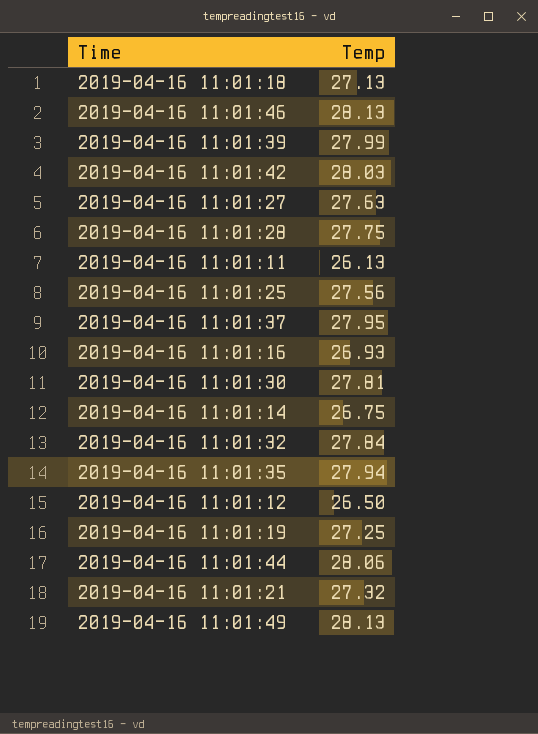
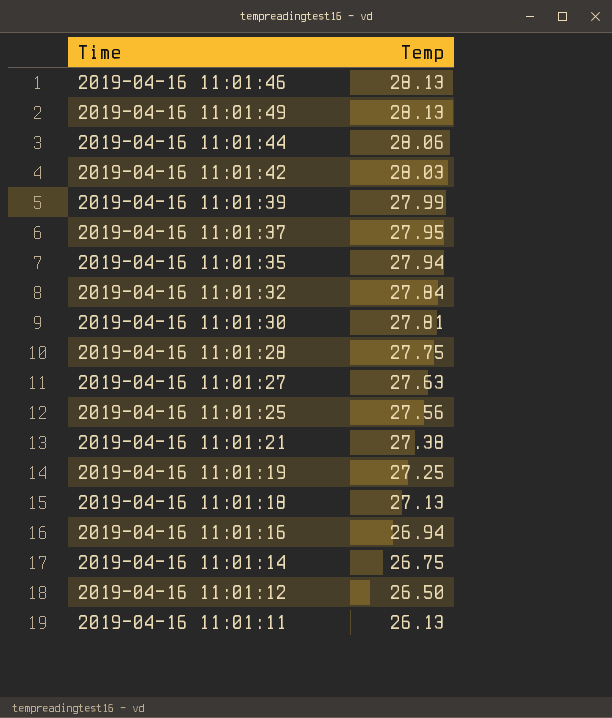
row order: none -> Temp descending
2019-04-16 11:01:21 | Temp: 27.32 -> 27.38
2019-04-16 11:01:16 | Temp: 26.93 -> 26.94

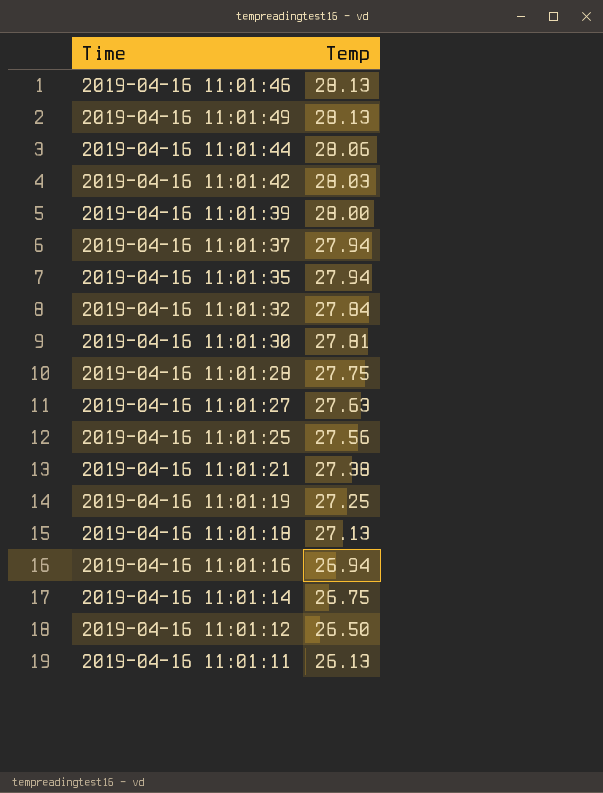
2019-04-16 11:01:39 | Temp: 27.99 -> 28.00
2019-04-16 11:01:37 | Temp: 27.95 -> 27.94

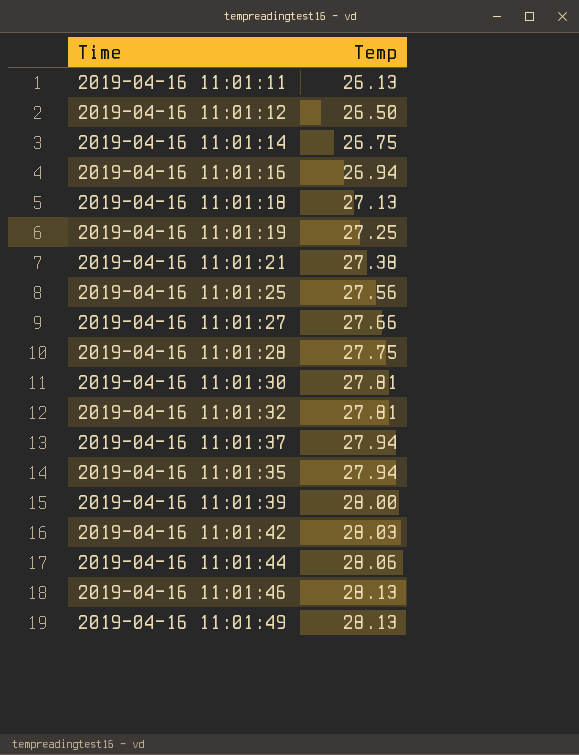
row order: Temp descending -> Temp ascending
2019-04-16 11:01:27 | Temp: 27.63 -> 27.66
2019-04-16 11:01:32 | Temp: 27.84 -> 27.81

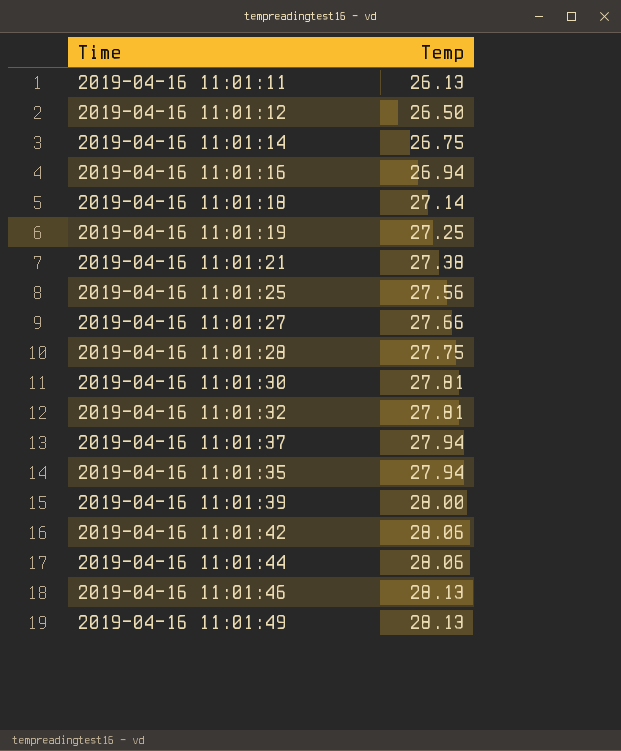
2019-04-16 11:01:18 | Temp: 27.13 -> 27.14
2019-04-16 11:01:42 | Temp: 28.03 -> 28.06

